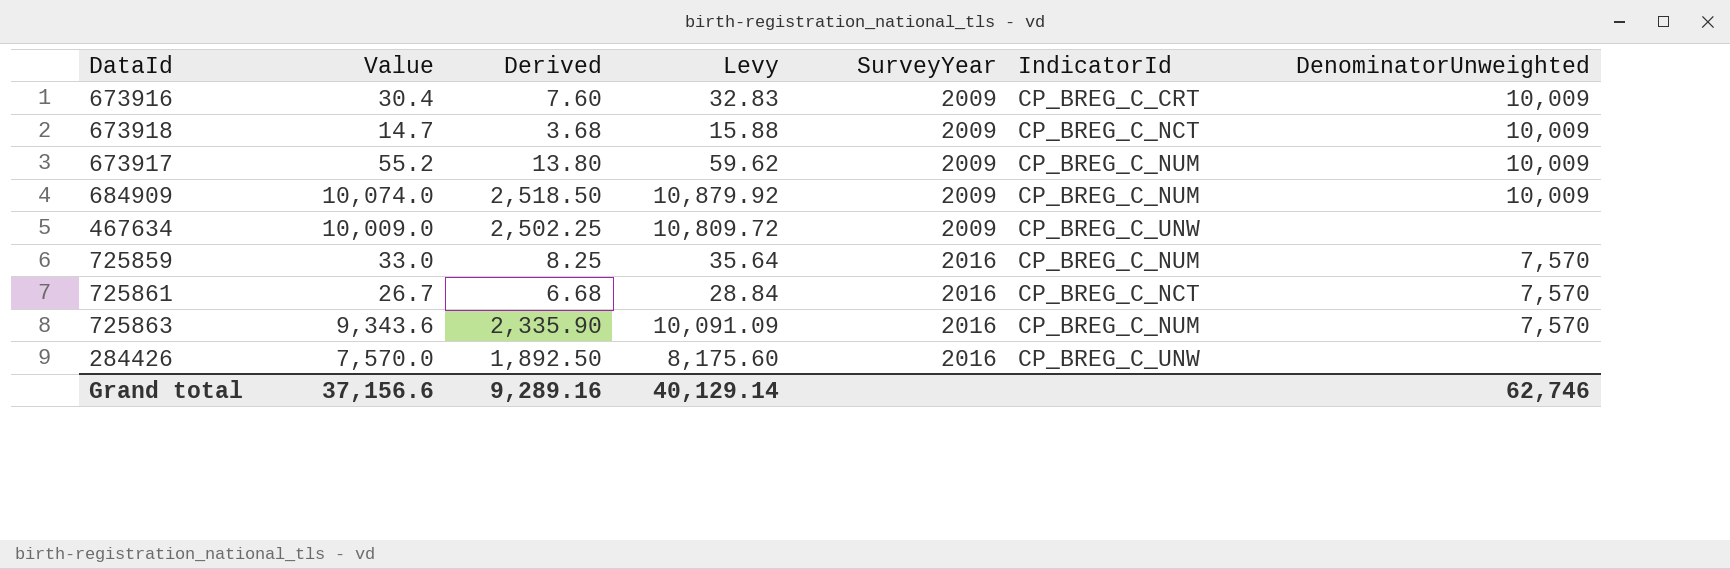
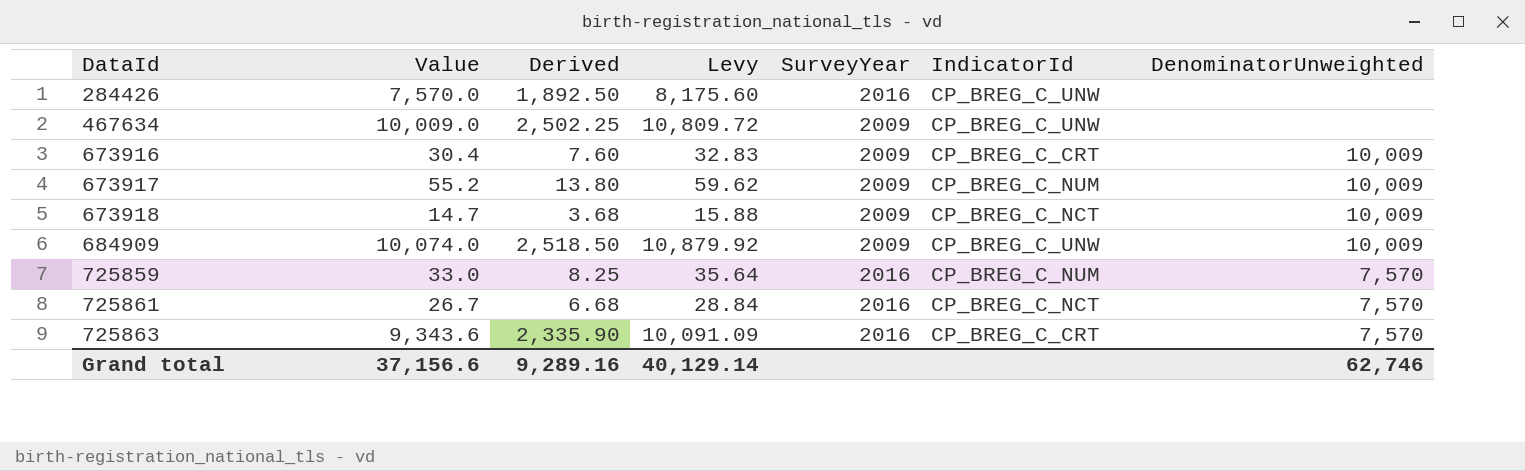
row order: SurveyYear ascending -> DataId ascending
684909 | IndicatorId: CP_BREG_C_NUM -> CP_BREG_C_UNW
725863 | IndicatorId: CP_BREG_C_NUM -> CP_BREG_C_CRT

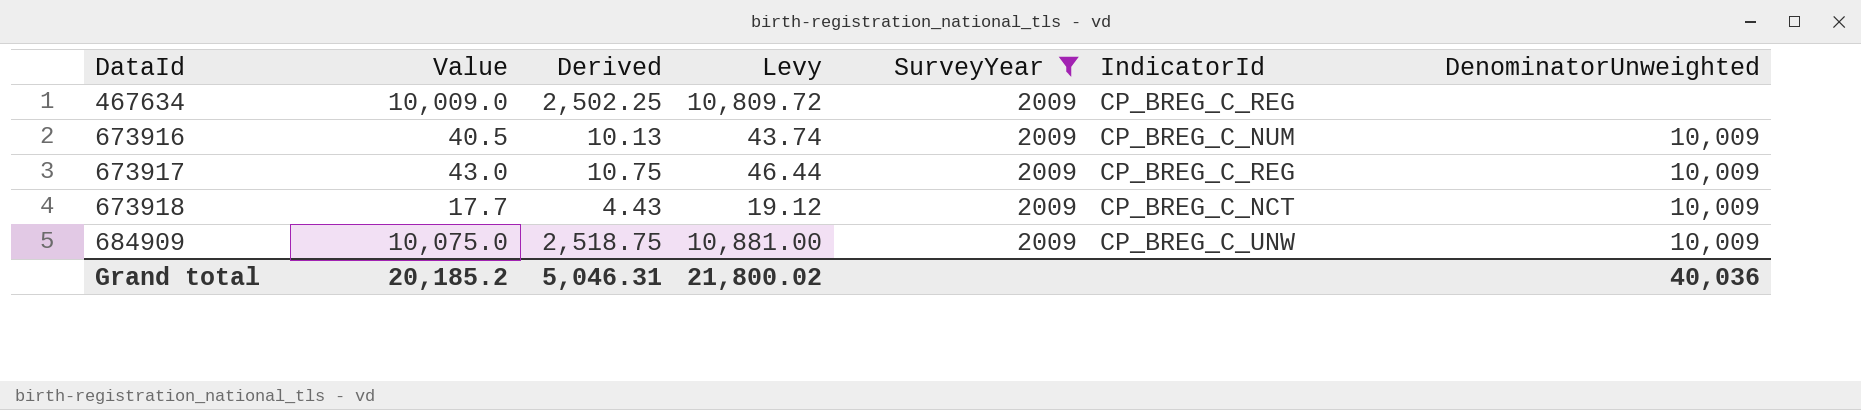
filter: none -> SurveyYear = 2009
467634 | IndicatorId: CP_BREG_C_UNW -> CP_BREG_C_REG
673916 | Value: 30.4 -> 40.5
673916 | Derived: 7.60 -> 10.13
673916 | Levy: 32.83 -> 43.74
673916 | IndicatorId: CP_BREG_C_CRT -> CP_BREG_C_NUM
673917 | Value: 55.2 -> 43.0
673917 | Derived: 13.80 -> 10.75
673917 | Levy: 59.62 -> 46.44
673917 | IndicatorId: CP_BREG_C_NUM -> CP_BREG_C_REG
673918 | Value: 14.7 -> 17.7
673918 | Derived: 3.68 -> 4.43
673918 | Levy: 15.88 -> 19.12
684909 | Value: 10,074.0 -> 10,075.0
684909 | Derived: 2,518.50 -> 2,518.75
684909 | Levy: 10,879.92 -> 10,881.00
Grand total | Value: 37,156.6 -> 20,185.2
Grand total | Derived: 9,289.16 -> 5,046.31
Grand total | Levy: 40,129.14 -> 21,800.02
Grand total | DenominatorUnweighted: 62,746 -> 40,036

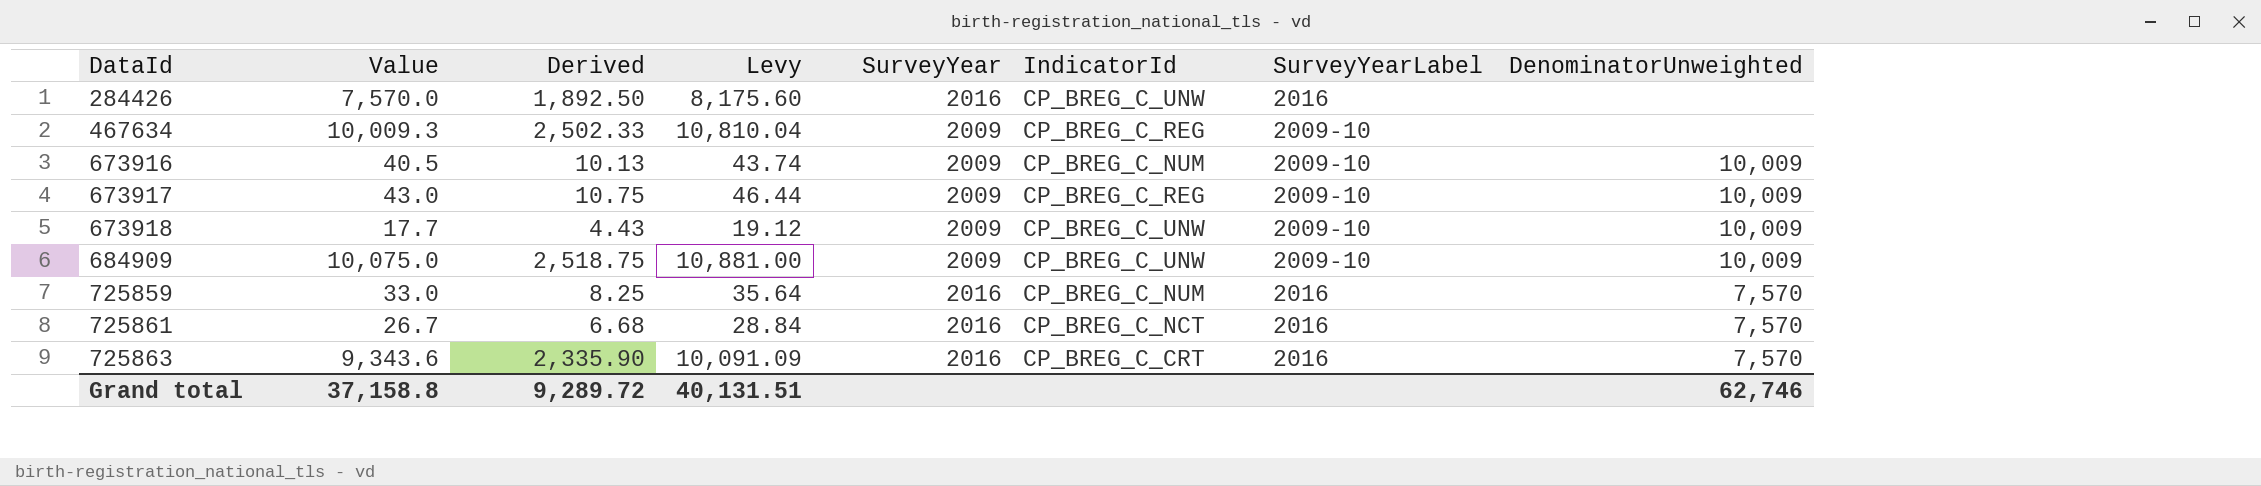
filter: SurveyYear = 2009 -> none
column SurveyYearLabel | position: none -> 7
467634 | Value: 10,009.0 -> 10,009.3
467634 | Derived: 2,502.25 -> 2,502.33
467634 | Levy: 10,809.72 -> 10,810.04
673918 | IndicatorId: CP_BREG_C_NCT -> CP_BREG_C_UNW
Grand total | Value: 20,185.2 -> 37,158.8
Grand total | Derived: 5,046.31 -> 9,289.72
Grand total | Levy: 21,800.02 -> 40,131.51
Grand total | DenominatorUnweighted: 40,036 -> 62,746

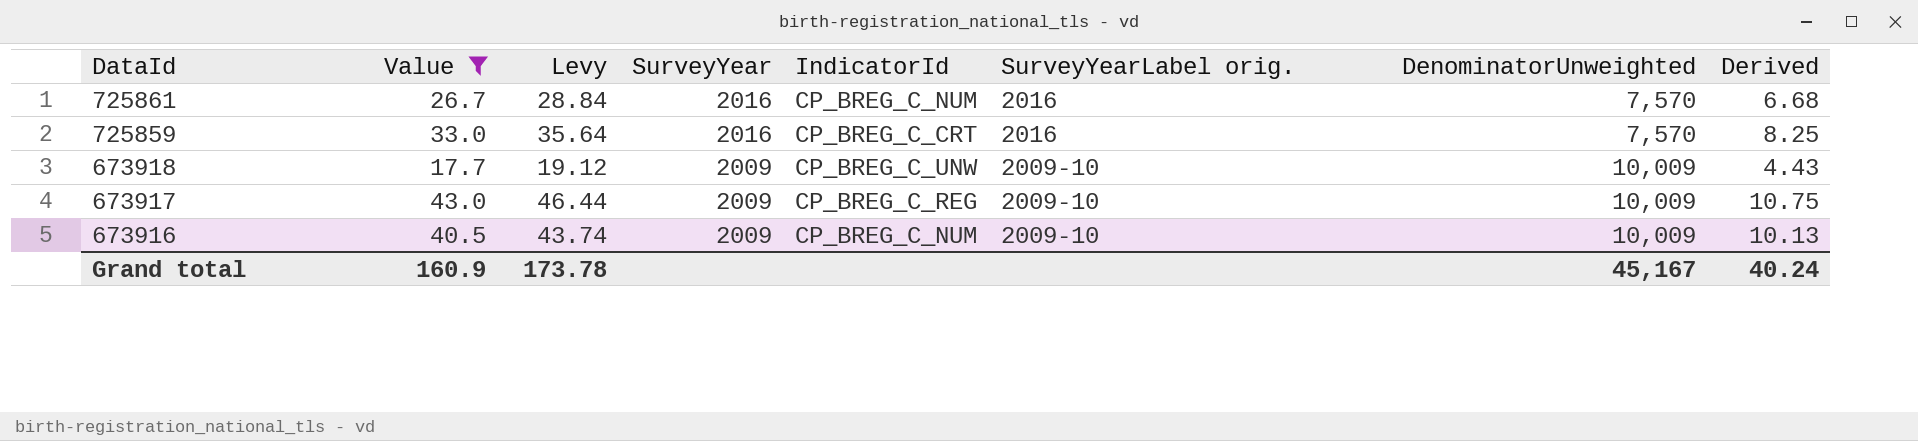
filter: none -> Value <= 43.0
row order: DataId ascending -> DataId descending
column name: SurveyYearLabel -> SurveyYearLabel orig.
column Derived | position: 3 -> 8
725861 | IndicatorId: CP_BREG_C_NCT -> CP_BREG_C_NUM
725859 | IndicatorId: CP_BREG_C_NUM -> CP_BREG_C_CRT
Grand total | Value: 37,158.8 -> 160.9
Grand total | Levy: 40,131.51 -> 173.78
Grand total | DenominatorUnweighted: 62,746 -> 45,167
Grand total | Derived: 9,289.72 -> 40.24

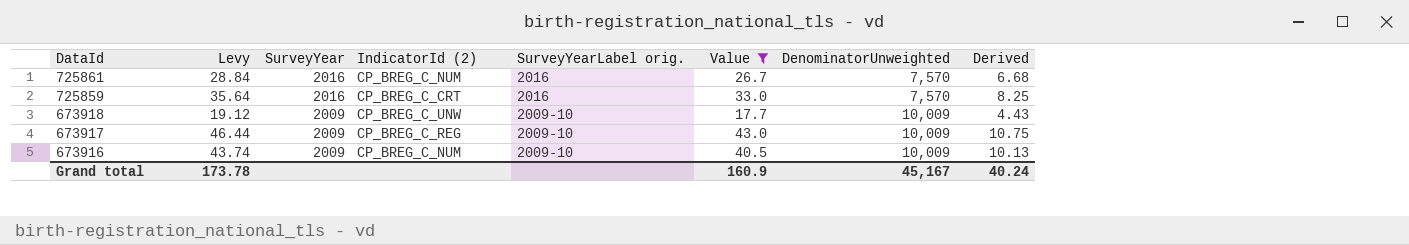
column name: IndicatorId -> IndicatorId (2)
column Value | position: 2 -> 6

